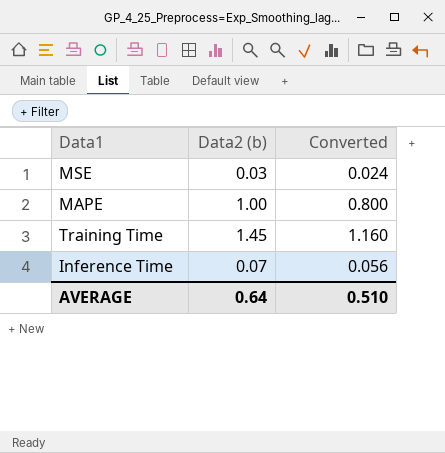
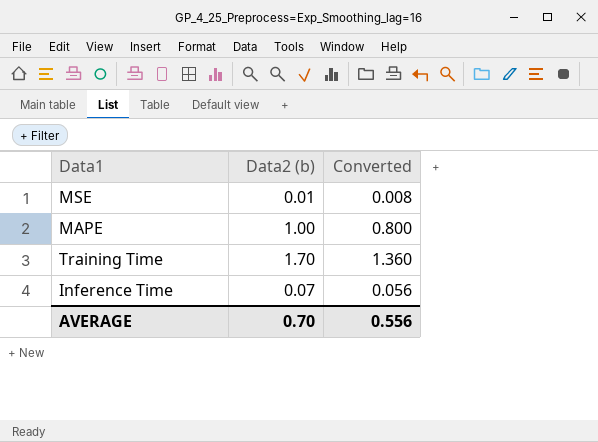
MSE | Data2 (b): 0.03 -> 0.01
MSE | Converted: 0.024 -> 0.008
Training Time | Data2 (b): 1.45 -> 1.70
Training Time | Converted: 1.160 -> 1.360
AVERAGE | Data2 (b): 0.64 -> 0.70
AVERAGE | Converted: 0.510 -> 0.556

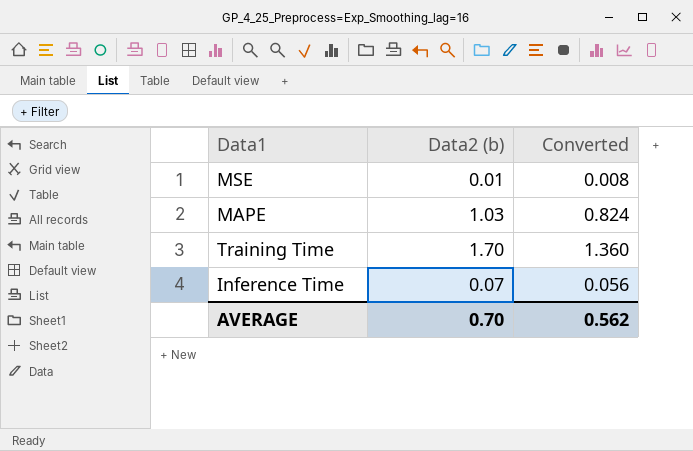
MAPE | Data2 (b): 1.00 -> 1.03
MAPE | Converted: 0.800 -> 0.824
AVERAGE | Converted: 0.556 -> 0.562

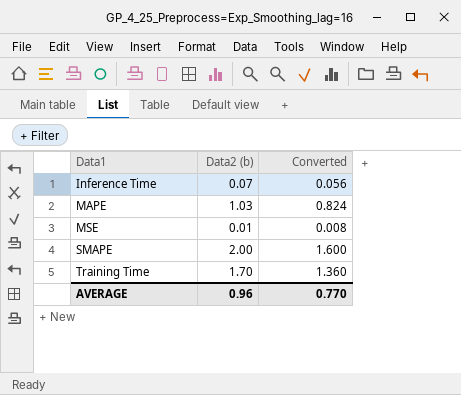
row order: none -> Data1 ascending
row SMAPE: none -> 2.00 | 1.600
AVERAGE | Data2 (b): 0.70 -> 0.96
AVERAGE | Converted: 0.562 -> 0.770

